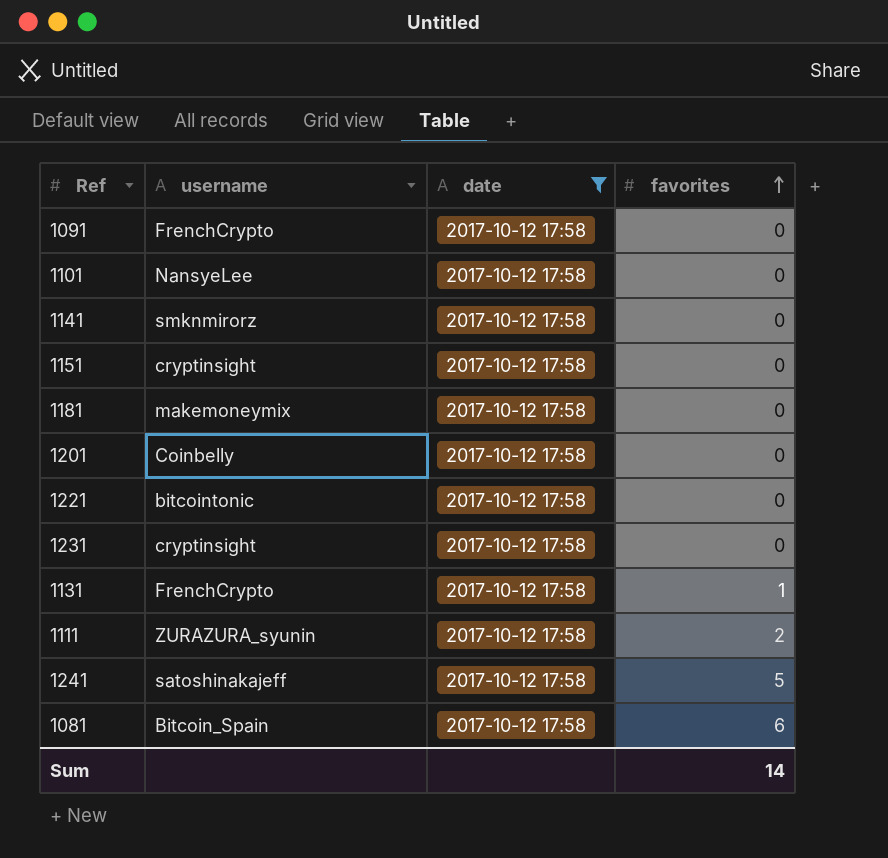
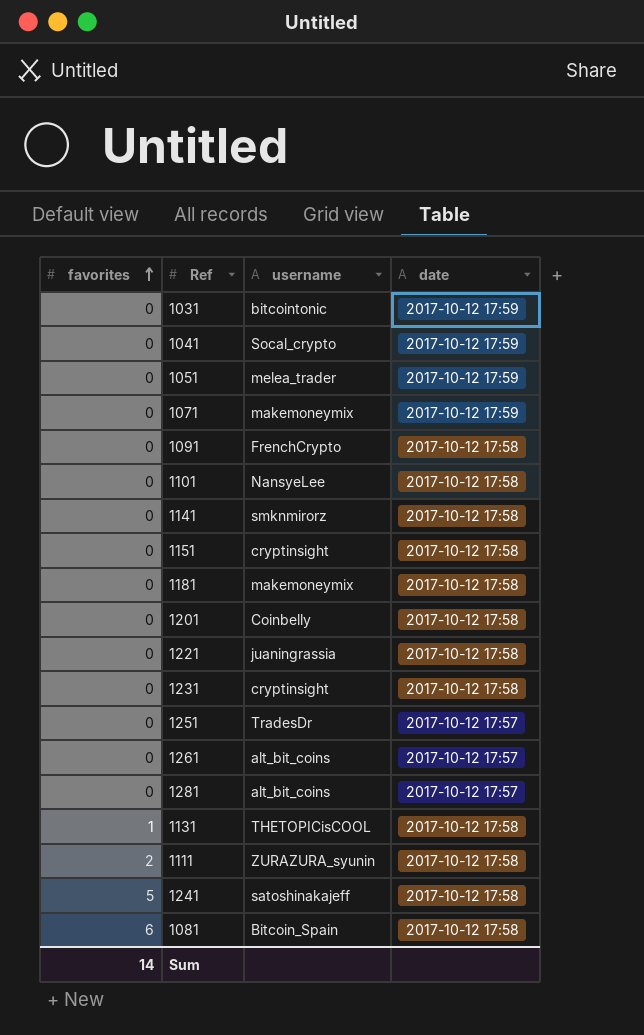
filter: date = 2017-10-12 17:58 -> none
column favorites | position: 4 -> 1
1221 | username: bitcointonic -> juaningrassia
1131 | username: FrenchCrypto -> THETOPICisCOOL

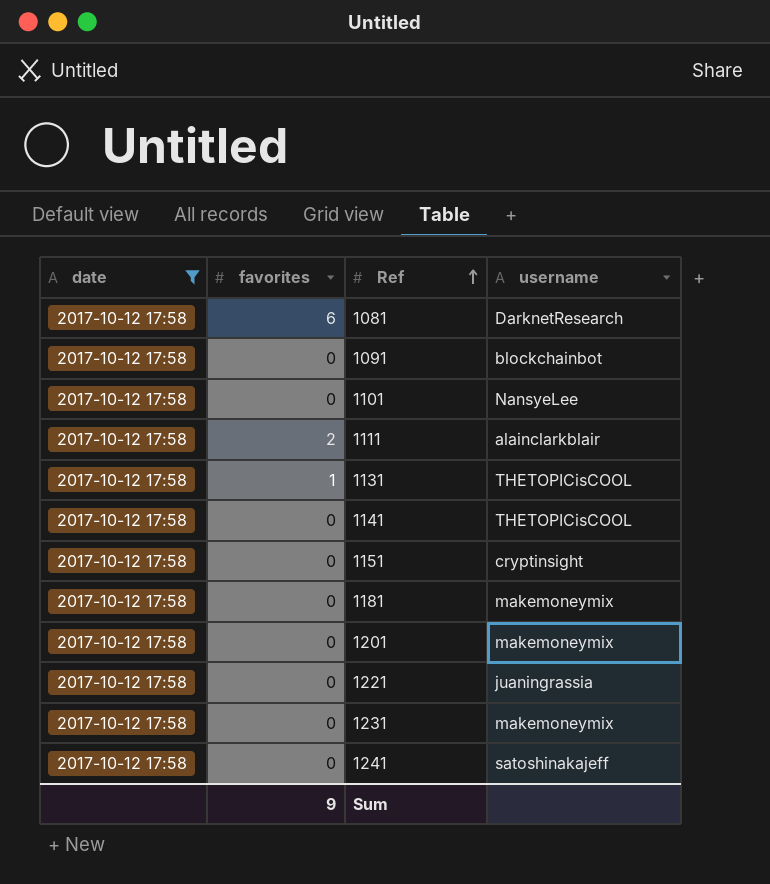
filter: none -> date = 2017-10-12 17:58
row order: favorites ascending -> Ref ascending
column date | position: 4 -> 1
1081 | username: Bitcoin_Spain -> DarknetResearch
1091 | username: FrenchCrypto -> blockchainbot
1111 | username: ZURAZURA_syunin -> alainclarkblair
1141 | username: smknmirorz -> THETOPICisCOOL
1201 | username: Coinbelly -> makemoneymix
1231 | username: cryptinsight -> makemoneymix
1241 | favorites: 5 -> 0
Sum | favorites: 14 -> 9

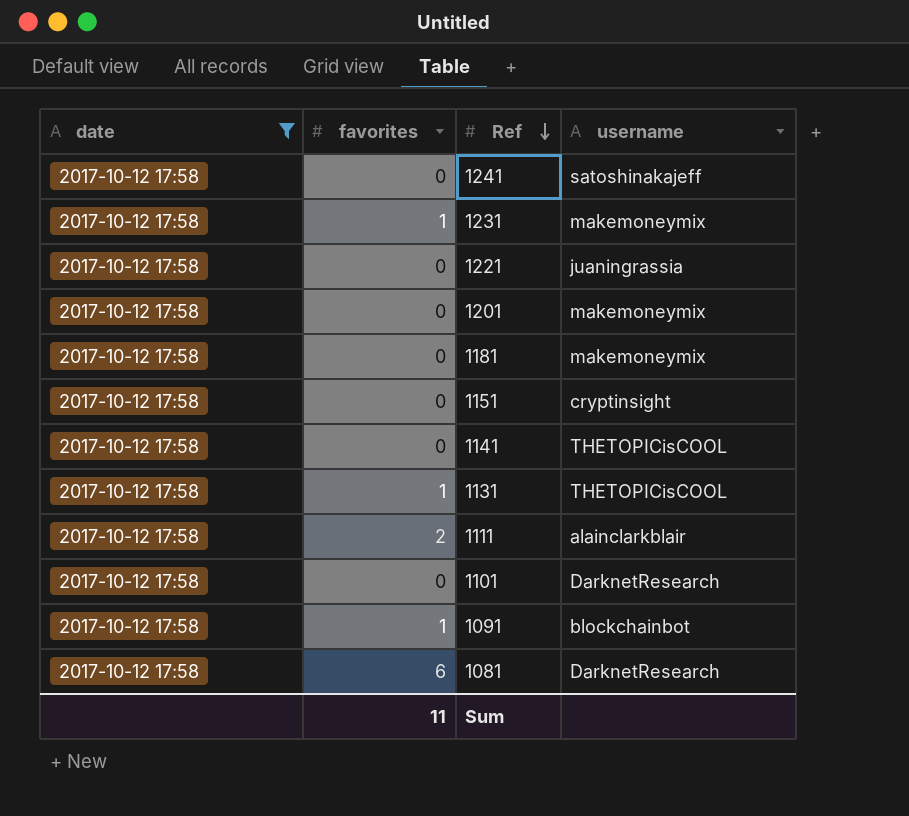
row order: Ref ascending -> Ref descending
1231 | favorites: 0 -> 1
1101 | username: NansyeLee -> DarknetResearch
1091 | favorites: 0 -> 1
Sum | favorites: 9 -> 11

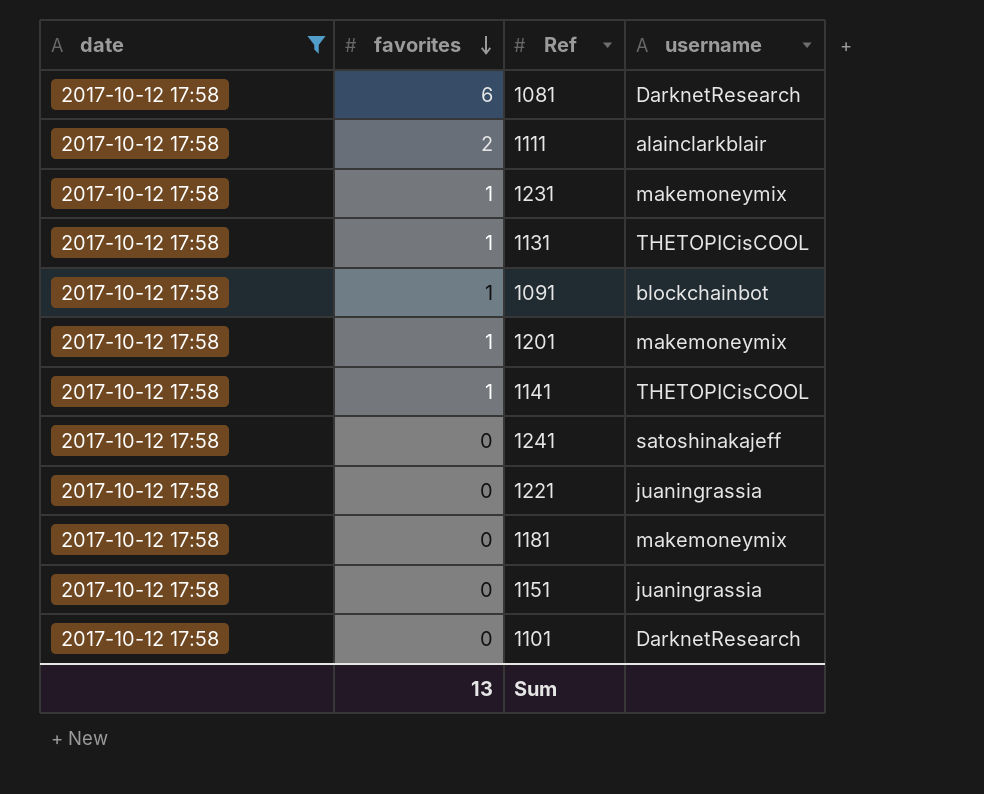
row order: Ref descending -> favorites descending
1201 | favorites: 0 -> 1
1141 | favorites: 0 -> 1
1151 | username: cryptinsight -> juaningrassia
Sum | favorites: 11 -> 13

